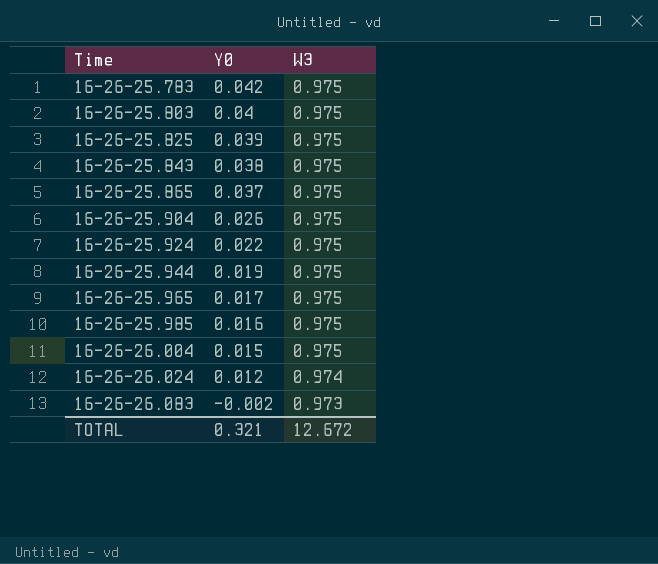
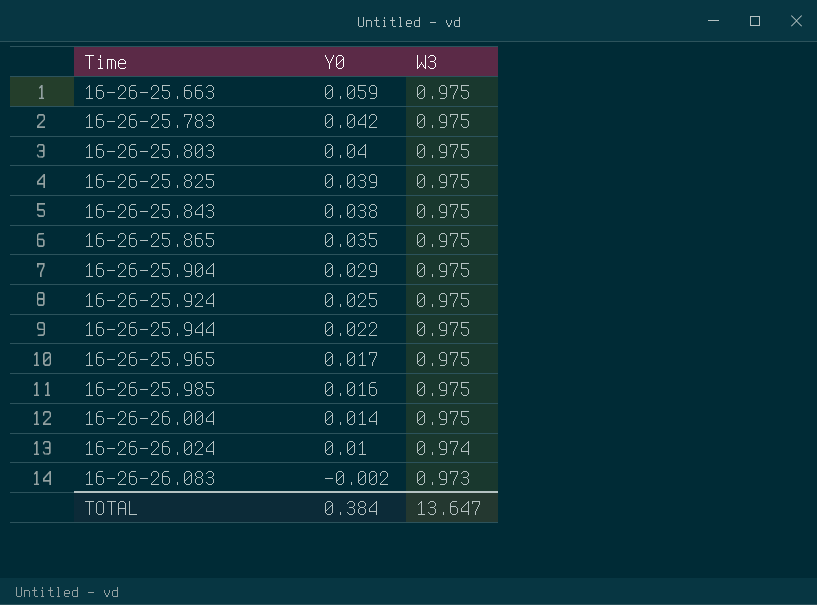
row 16-26-25.663: none -> 0.059 | 0.975
16-26-25.865 | Y0: 0.037 -> 0.035
16-26-25.904 | Y0: 0.026 -> 0.029
16-26-25.924 | Y0: 0.022 -> 0.025
16-26-25.944 | Y0: 0.019 -> 0.022
16-26-26.004 | Y0: 0.015 -> 0.014
16-26-26.024 | Y0: 0.012 -> 0.01
TOTAL | Y0: 0.321 -> 0.384
TOTAL | W3: 12.672 -> 13.647

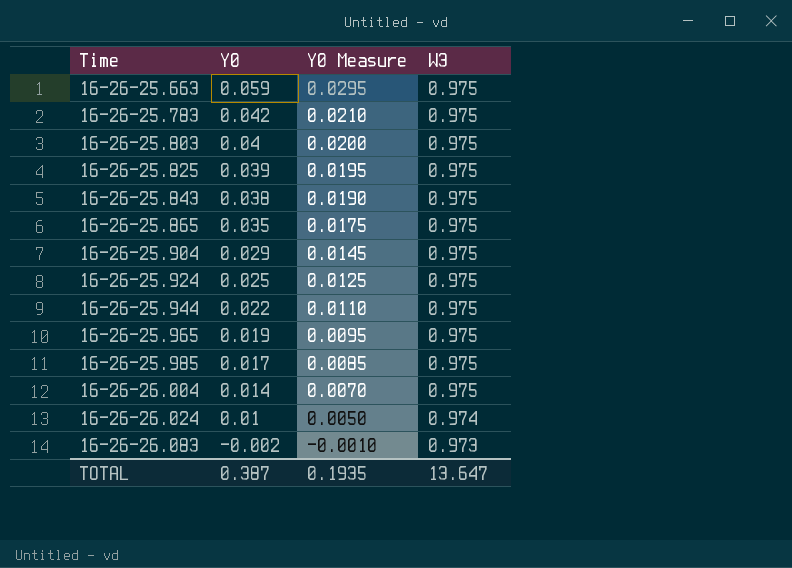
column Y0 Measure | formula: none -> [Y0] * 0.5
16-26-25.965 | Y0: 0.017 -> 0.019
16-26-25.985 | Y0: 0.016 -> 0.017
TOTAL | Y0: 0.384 -> 0.387

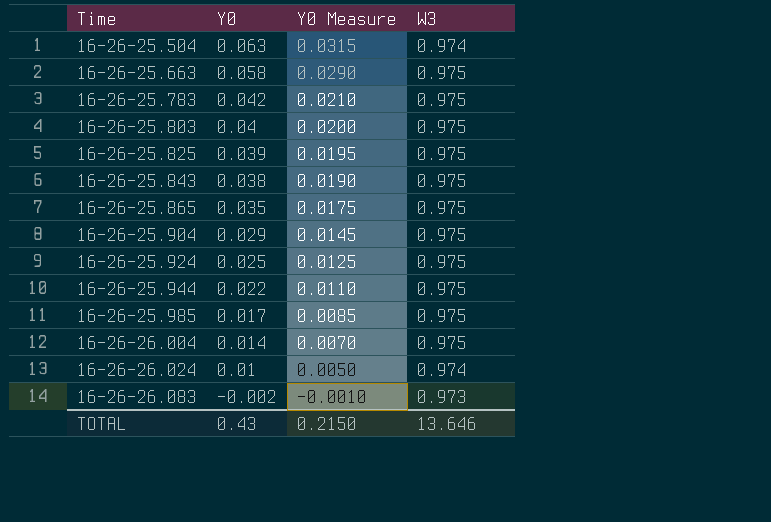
row 16-26-25.965: 0.019 | 0.0095 | 0.975 -> none
row 16-26-25.504: none -> 0.063 | 0.0315 | 0.974
16-26-25.663 | Y0: 0.059 -> 0.058
16-26-25.663 | Y0 Measure: 0.0295 -> 0.0290
TOTAL | Y0: 0.387 -> 0.43
TOTAL | Y0 Measure: 0.1935 -> 0.2150
TOTAL | W3: 13.647 -> 13.646

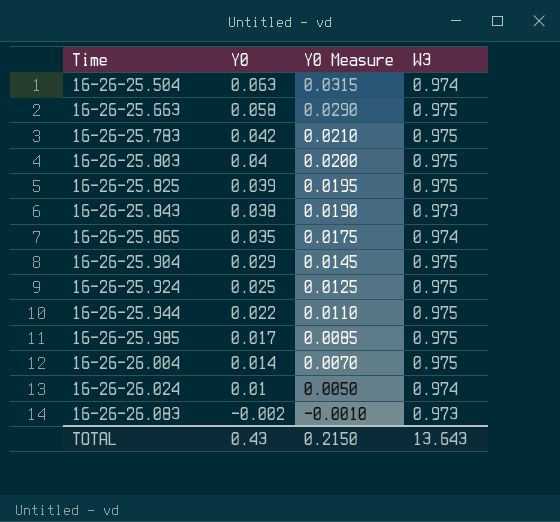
16-26-25.843 | W3: 0.975 -> 0.973
16-26-25.865 | W3: 0.975 -> 0.974
TOTAL | W3: 13.646 -> 13.643

